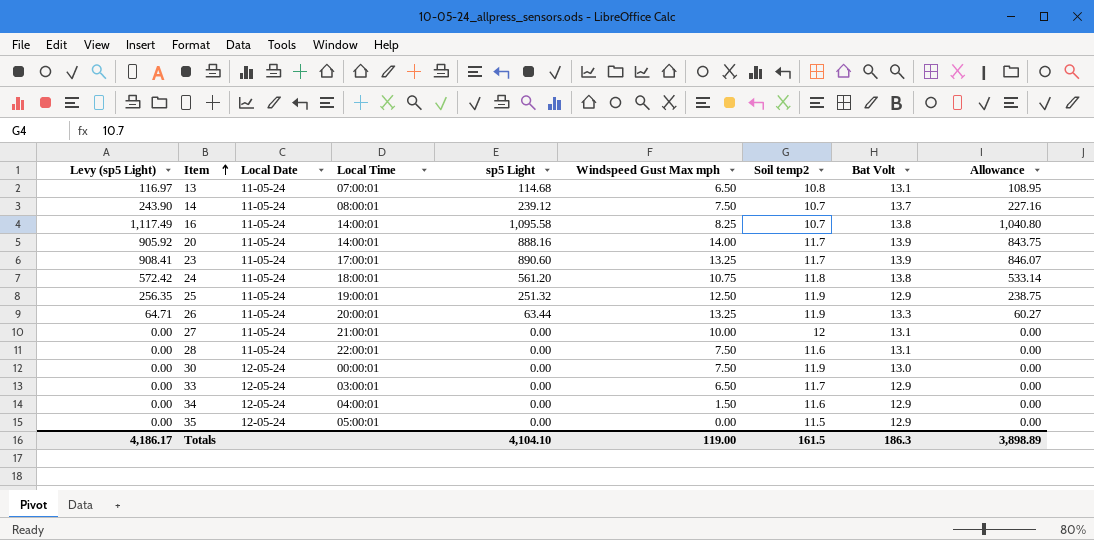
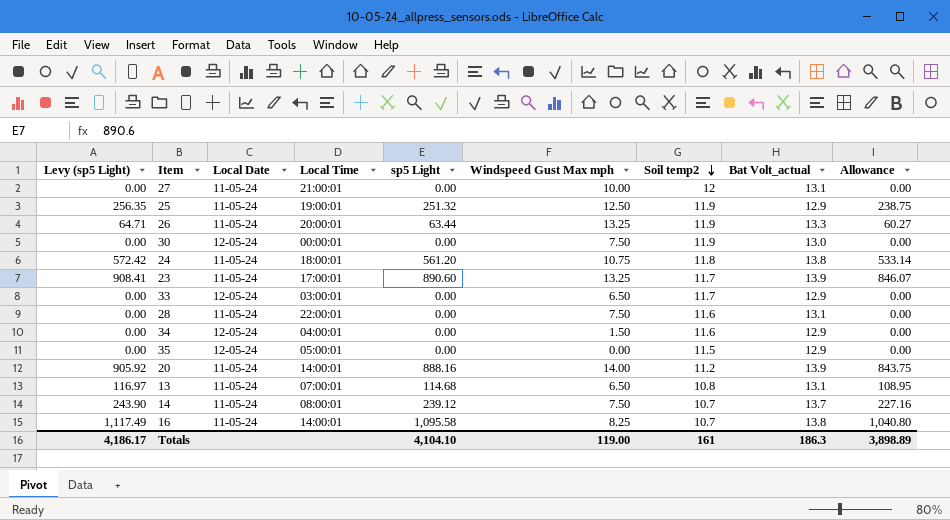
row order: Item ascending -> Soil temp2 descending
column name: Bat Volt -> Bat Volt_actual
20 | Soil temp2: 11.7 -> 11.2
Totals | Soil temp2: 161.5 -> 161

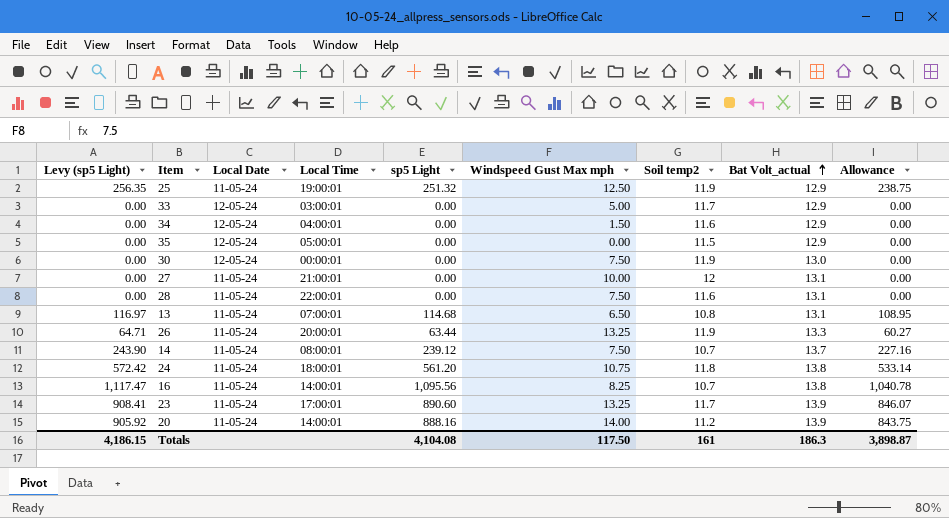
row order: Soil temp2 descending -> Bat Volt_actual ascending
33 | Windspeed Gust Max mph: 6.50 -> 5.00
16 | Levy (sp5 Light): 1,117.49 -> 1,117.47
16 | sp5 Light: 1,095.58 -> 1,095.56
16 | Allowance: 1,040.80 -> 1,040.78
Totals | Levy (sp5 Light): 4,186.17 -> 4,186.15
Totals | sp5 Light: 4,104.10 -> 4,104.08
Totals | Windspeed Gust Max mph: 119.00 -> 117.50
Totals | Allowance: 3,898.89 -> 3,898.87

